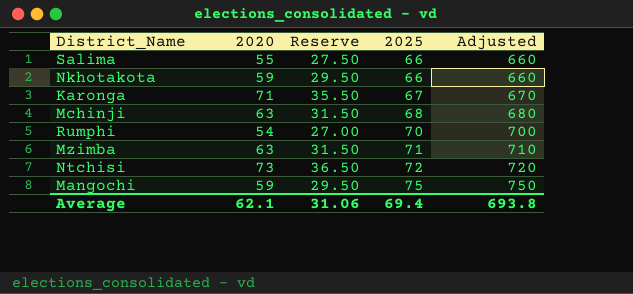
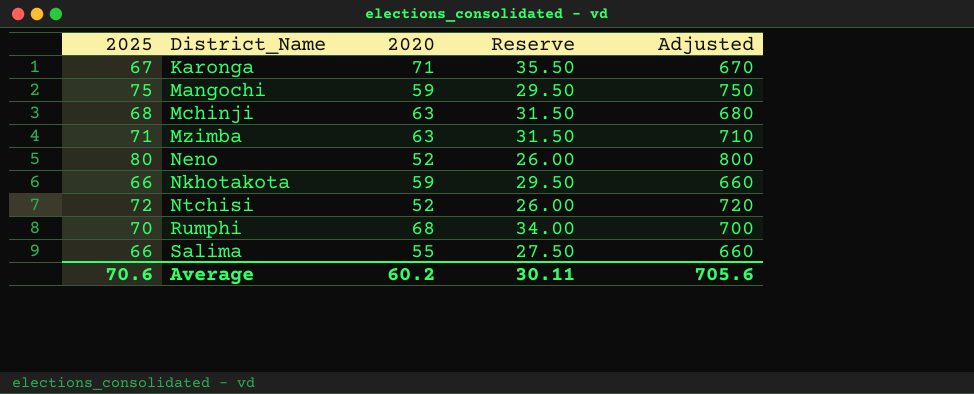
row order: 2025 ascending -> District_Name ascending
column 2025 | position: 4 -> 1
row Neno: none -> 80 | 52 | 26.00 | 800
Ntchisi | 2020: 73 -> 52
Ntchisi | Reserve: 36.50 -> 26.00
Rumphi | 2020: 54 -> 68
Rumphi | Reserve: 27.00 -> 34.00
Average | 2025: 69.4 -> 70.6
Average | 2020: 62.1 -> 60.2
Average | Reserve: 31.06 -> 30.11
Average | Adjusted: 693.8 -> 705.6

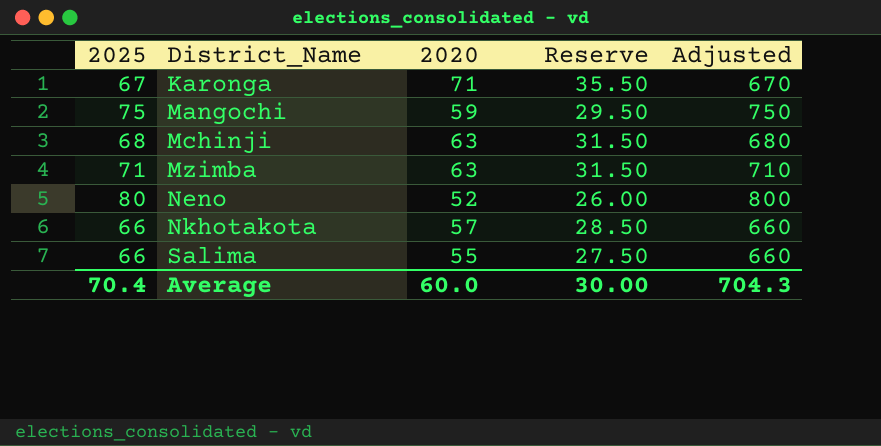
row Ntchisi: 72 | 52 | 26.00 | 720 -> none
row Rumphi: 70 | 68 | 34.00 | 700 -> none
Nkhotakota | 2020: 59 -> 57
Nkhotakota | Reserve: 29.50 -> 28.50
Average | 2025: 70.6 -> 70.4
Average | 2020: 60.2 -> 60.0
Average | Reserve: 30.11 -> 30.00
Average | Adjusted: 705.6 -> 704.3

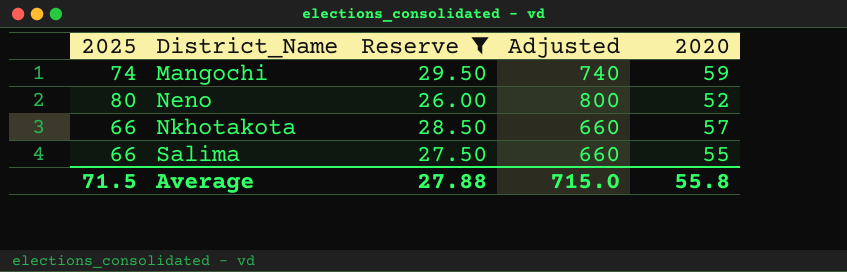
filter: none -> Reserve <= 29.50
column 2020 | position: 3 -> 5
Mangochi | 2025: 75 -> 74
Mangochi | Adjusted: 750 -> 740
Average | 2025: 70.4 -> 71.5
Average | Reserve: 30.00 -> 27.88
Average | Adjusted: 704.3 -> 715.0
Average | 2020: 60.0 -> 55.8

